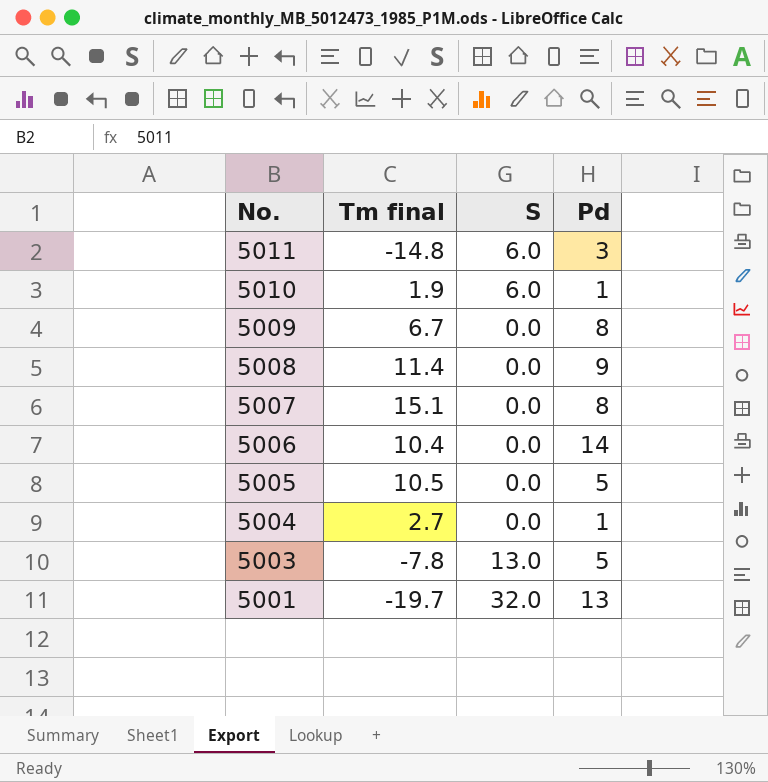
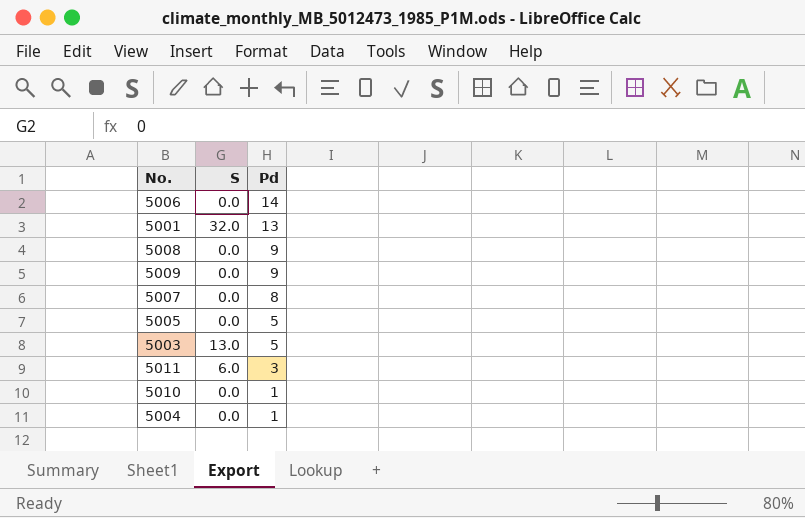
row order: No. descending -> Pd descending
column Tm final | position: 2 -> none
5009 | Pd: 8 -> 9
5010 | S: 6.0 -> 0.0

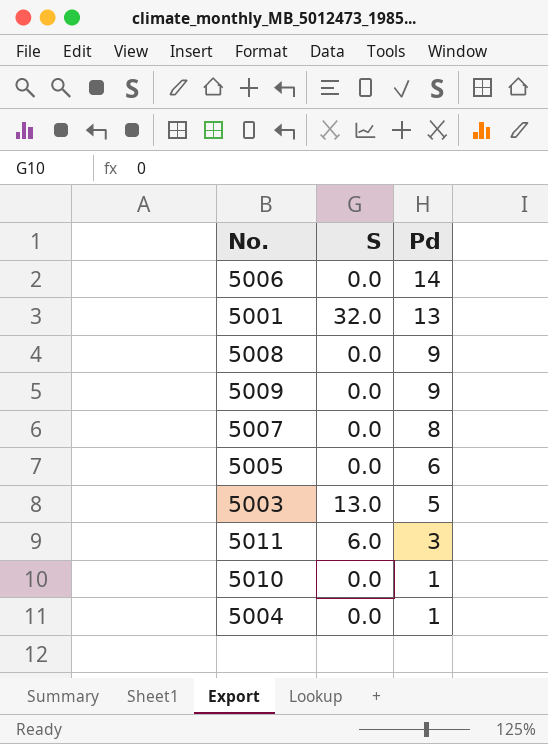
5005 | Pd: 5 -> 6

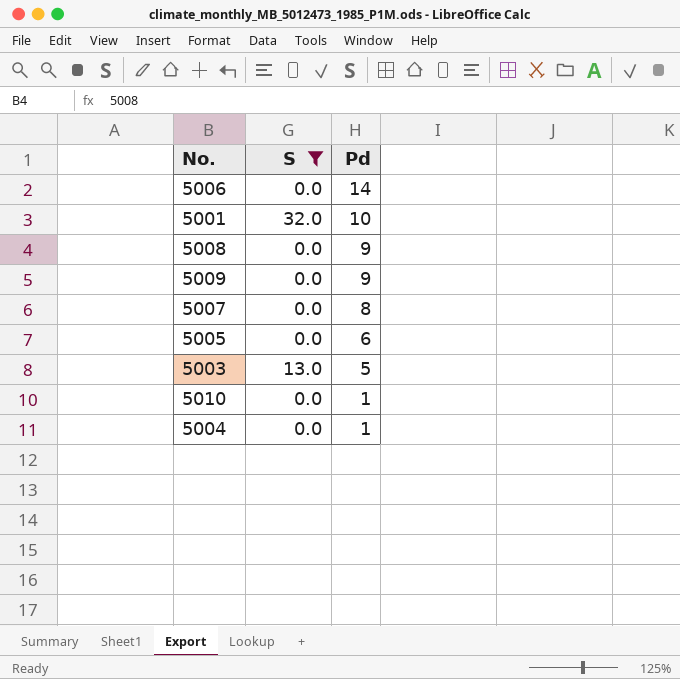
filter: none -> S != 6.0
5001 | Pd: 13 -> 10

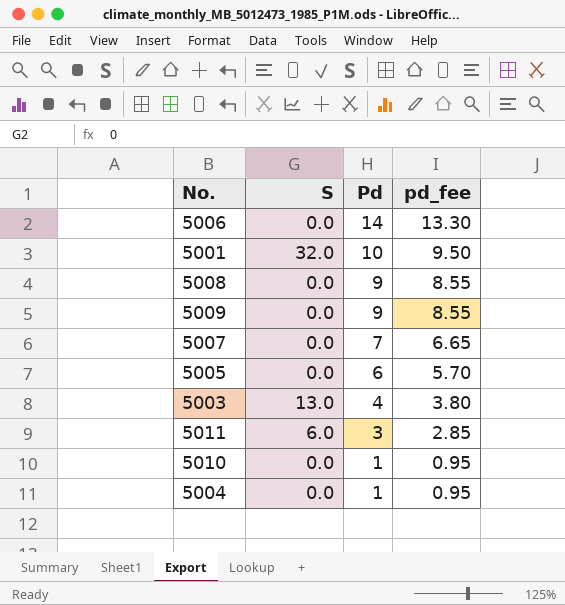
filter: S != 6.0 -> none
column pd_fee | formula: none -> [Pd] * 0.95
5007 | Pd: 8 -> 7
5003 | Pd: 5 -> 4

